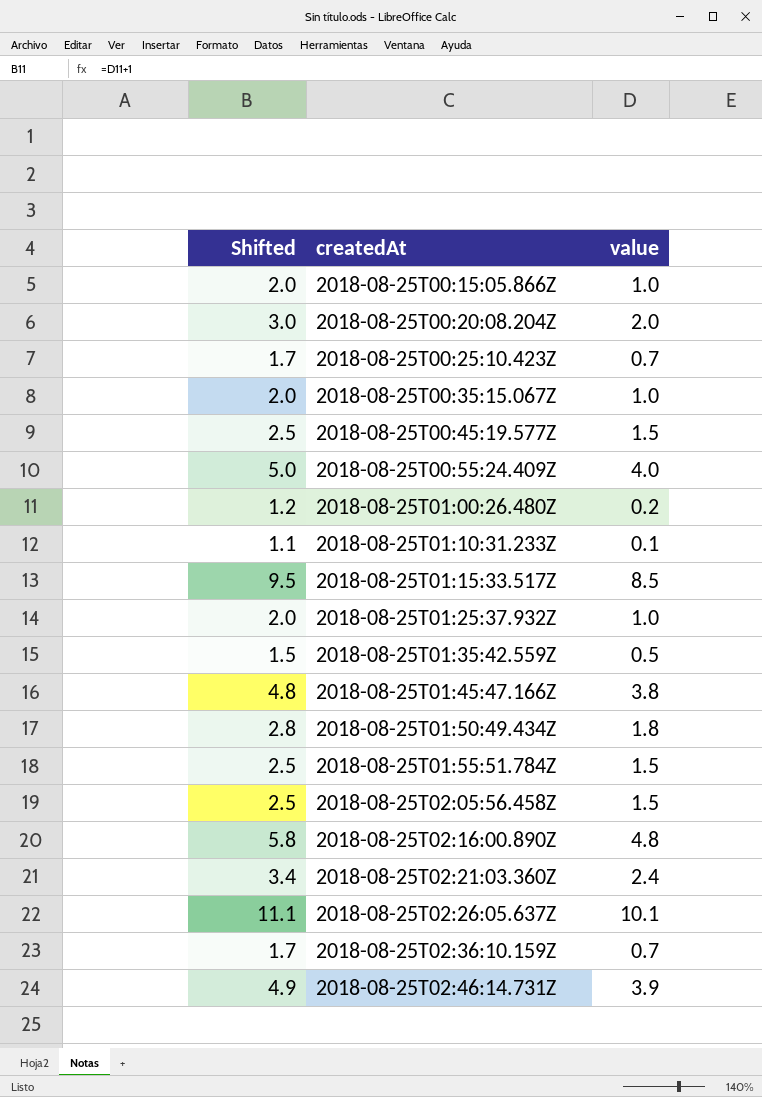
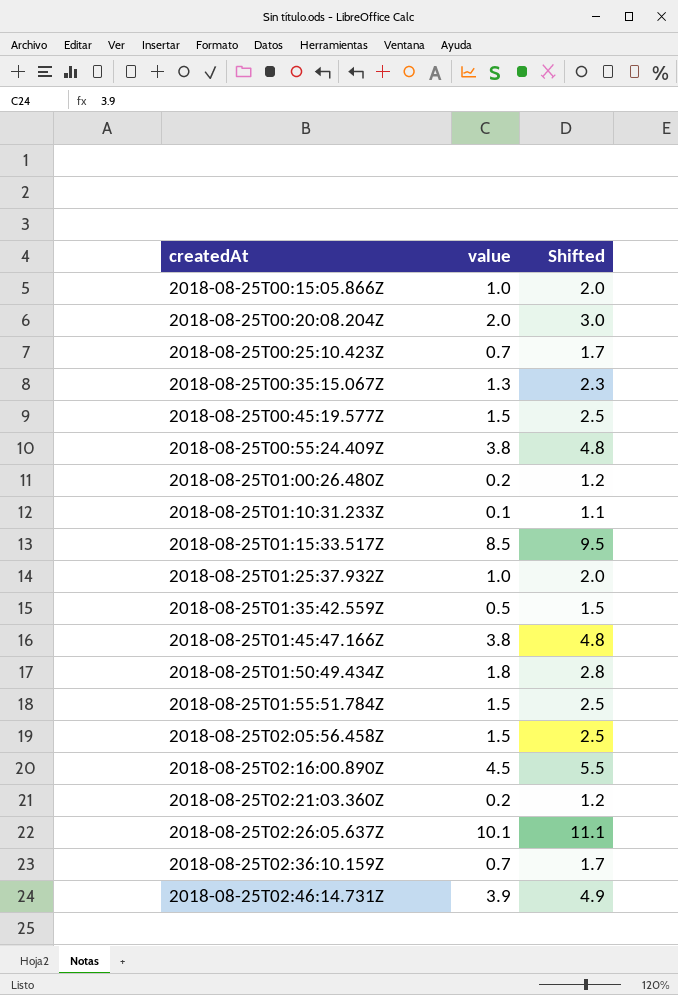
column Shifted | position: 1 -> 3
2018-08-25T00:35:15.067Z | value: 1.0 -> 1.3
2018-08-25T00:35:15.067Z | Shifted: 2.0 -> 2.3
2018-08-25T00:55:24.409Z | value: 4.0 -> 3.8
2018-08-25T00:55:24.409Z | Shifted: 5.0 -> 4.8
2018-08-25T02:16:00.890Z | value: 4.8 -> 4.5
2018-08-25T02:16:00.890Z | Shifted: 5.8 -> 5.5
2018-08-25T02:21:03.360Z | value: 2.4 -> 0.2
2018-08-25T02:21:03.360Z | Shifted: 3.4 -> 1.2

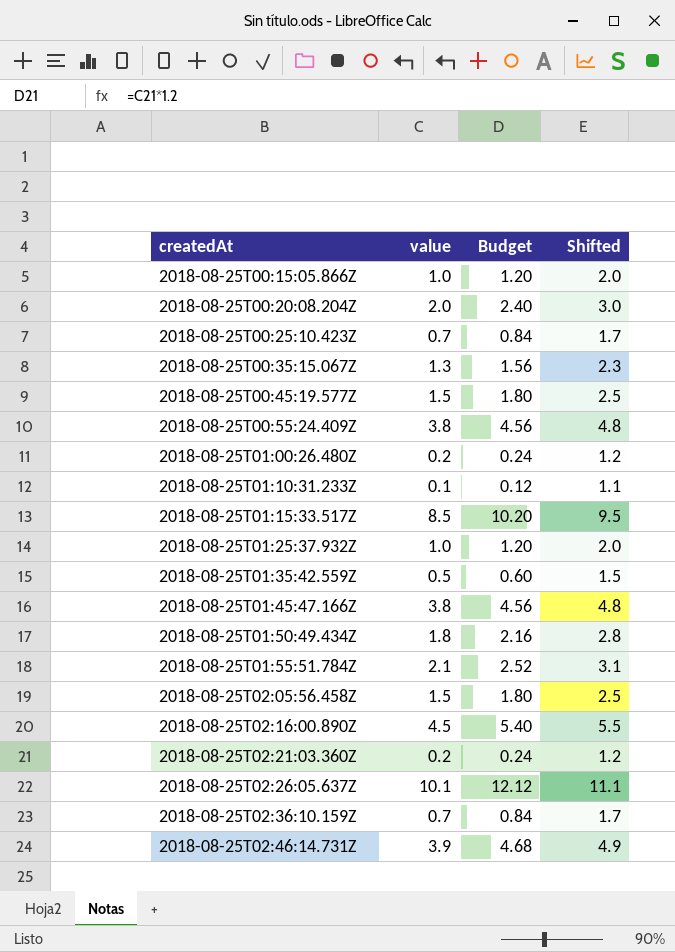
column Budget | formula: none -> [value] * 1.2
2018-08-25T01:55:51.784Z | value: 1.5 -> 2.1
2018-08-25T01:55:51.784Z | Shifted: 2.5 -> 3.1

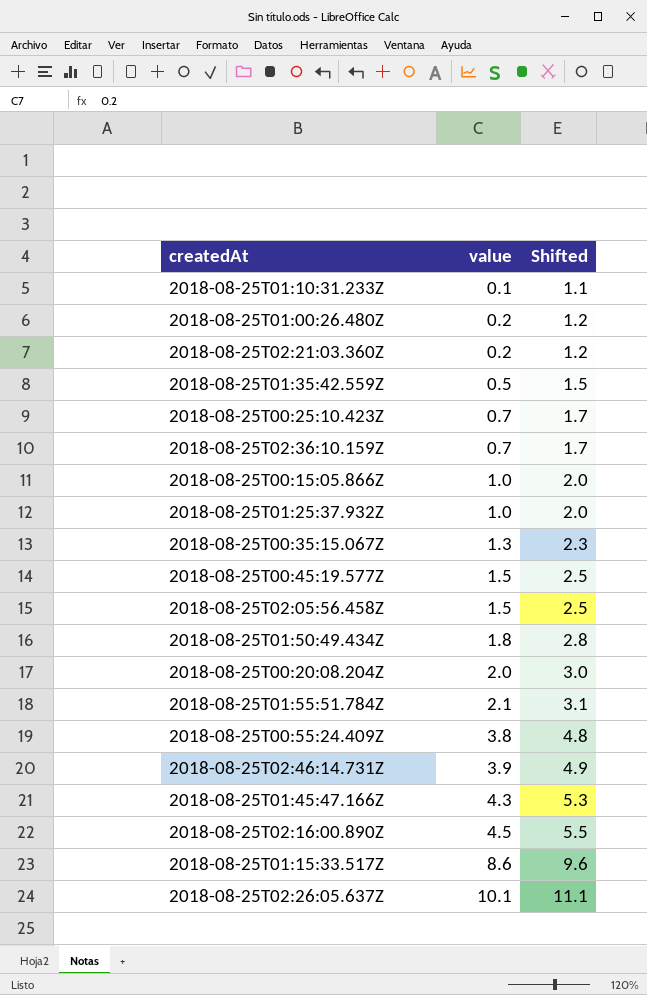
row order: createdAt ascending -> value ascending
column Budget | formula: [value] * 1.2 -> none
2018-08-25T01:45:47.166Z | value: 3.8 -> 4.3
2018-08-25T01:45:47.166Z | Shifted: 4.8 -> 5.3
2018-08-25T01:15:33.517Z | value: 8.5 -> 8.6
2018-08-25T01:15:33.517Z | Shifted: 9.5 -> 9.6

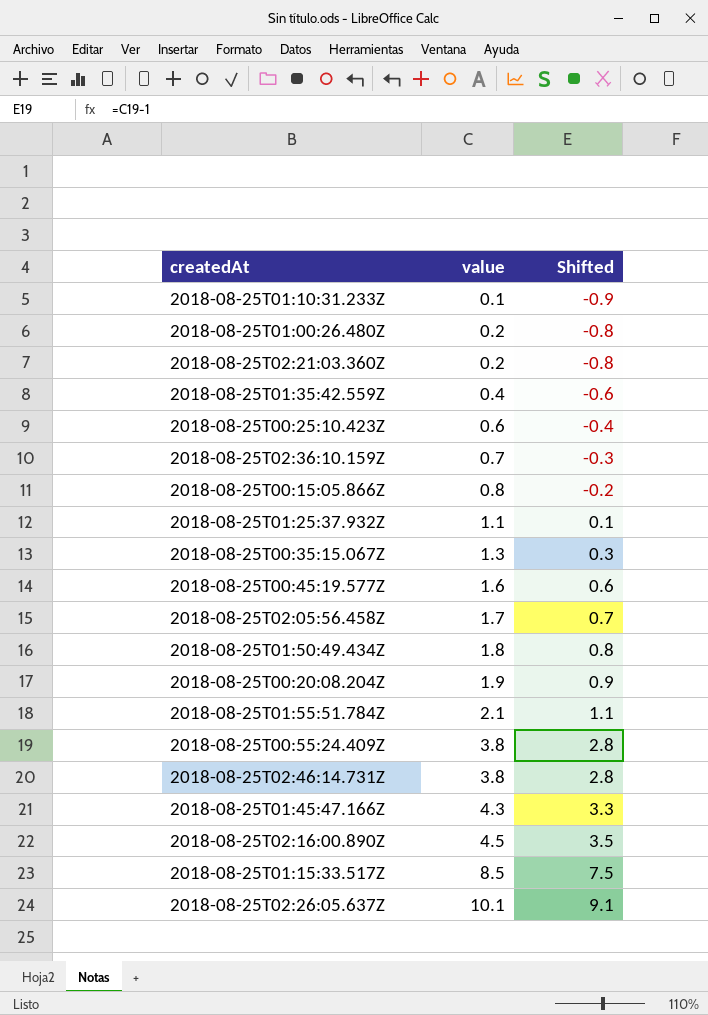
column Shifted | formula: [value] + 1 -> [value] - 1
2018-08-25T01:35:42.559Z | value: 0.5 -> 0.4
2018-08-25T00:25:10.423Z | value: 0.7 -> 0.6
2018-08-25T00:15:05.866Z | value: 1.0 -> 0.8
2018-08-25T01:25:37.932Z | value: 1.0 -> 1.1
2018-08-25T00:45:19.577Z | value: 1.5 -> 1.6
2018-08-25T02:05:56.458Z | value: 1.5 -> 1.7
2018-08-25T00:20:08.204Z | value: 2.0 -> 1.9
2018-08-25T02:46:14.731Z | value: 3.9 -> 3.8
2018-08-25T01:15:33.517Z | value: 8.6 -> 8.5

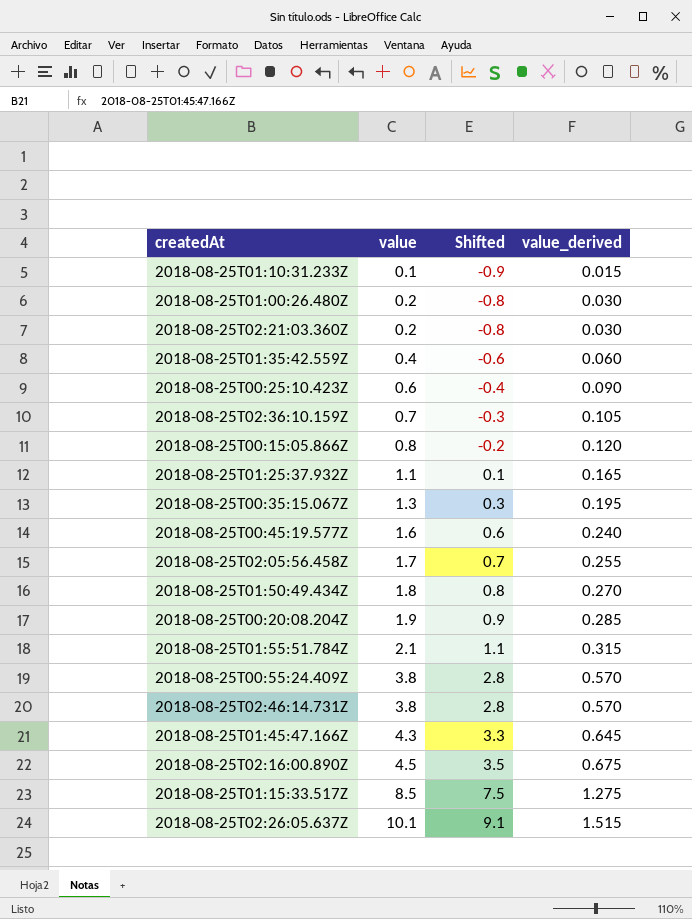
column value_derived | formula: none -> [value] * 0.15

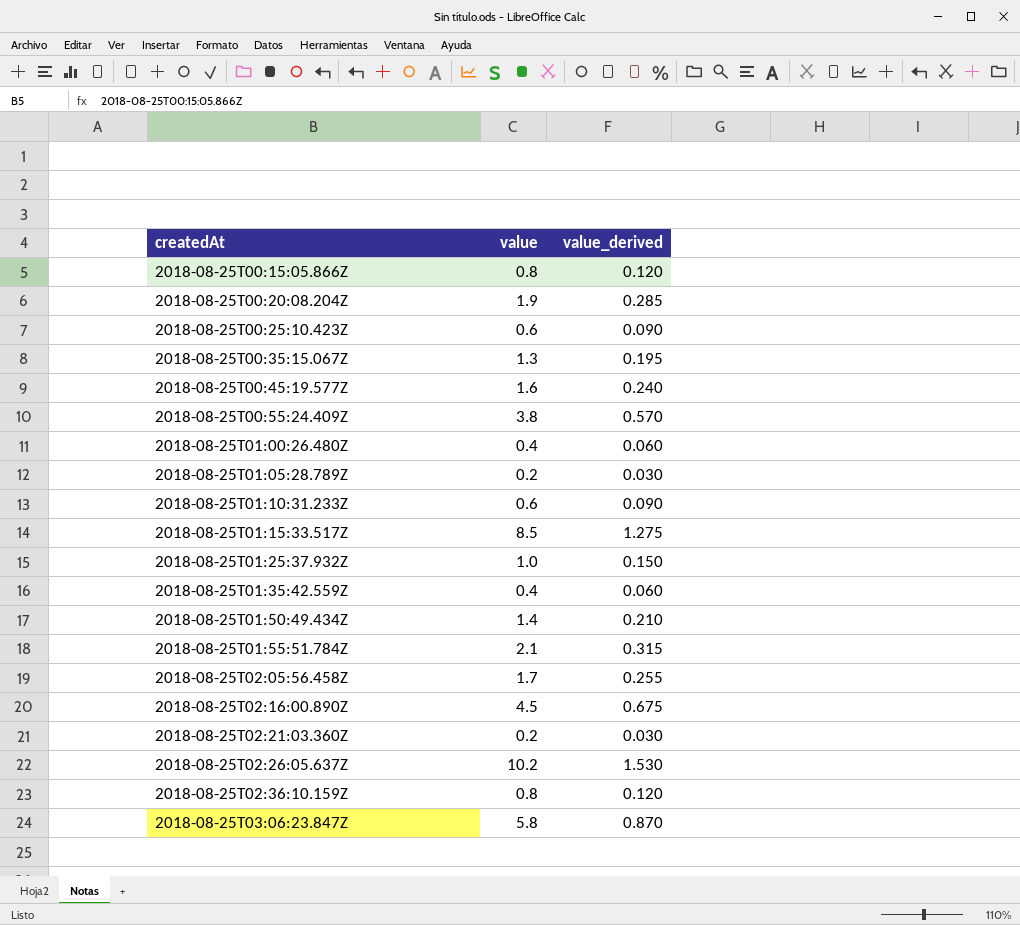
row order: value ascending -> createdAt ascending
column Shifted | formula: [value] - 1 -> none
row 2018-08-25T02:46:14.731Z: 3.8 | 2.8 | 0.570 -> none
row 2018-08-25T01:45:47.166Z: 4.3 | 3.3 | 0.645 -> none
2018-08-25T01:00:26.480Z | value: 0.2 -> 0.4
2018-08-25T01:00:26.480Z | value_derived: 0.030 -> 0.060
row 2018-08-25T01:05:28.789Z: none -> 0.2 | 0.030
2018-08-25T01:10:31.233Z | value: 0.1 -> 0.6
2018-08-25T01:10:31.233Z | value_derived: 0.015 -> 0.090
2018-08-25T01:25:37.932Z | value: 1.1 -> 1.0
2018-08-25T01:25:37.932Z | value_derived: 0.165 -> 0.150
2018-08-25T01:50:49.434Z | value: 1.8 -> 1.4
2018-08-25T01:50:49.434Z | value_derived: 0.270 -> 0.210
2018-08-25T02:26:05.637Z | value: 10.1 -> 10.2
2018-08-25T02:26:05.637Z | value_derived: 1.515 -> 1.530
2018-08-25T02:36:10.159Z | value: 0.7 -> 0.8
2018-08-25T02:36:10.159Z | value_derived: 0.105 -> 0.120
row 2018-08-25T03:06:23.847Z: none -> 5.8 | 0.870

